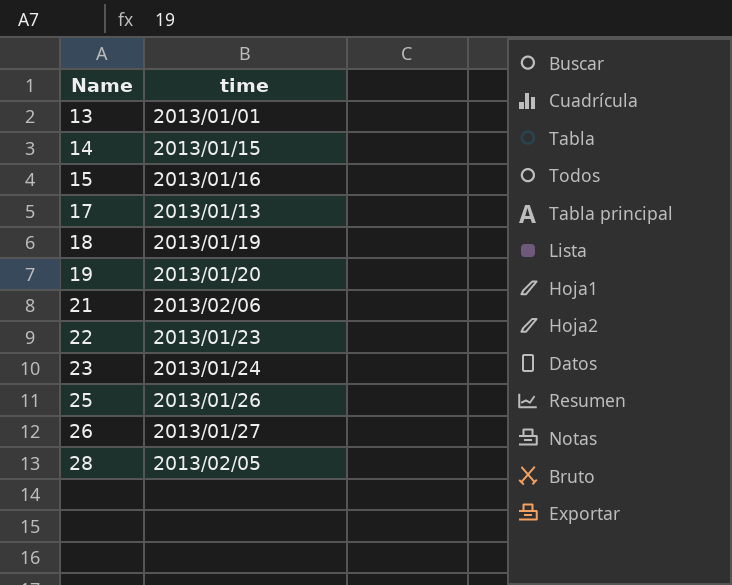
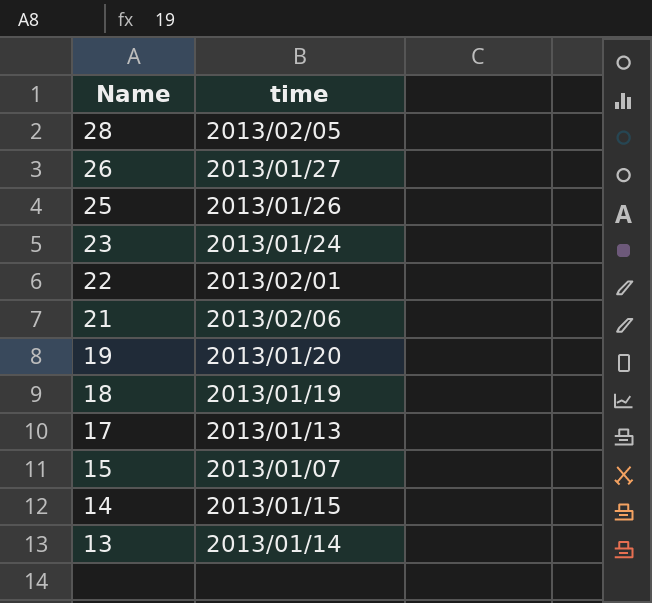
row order: Name ascending -> Name descending
22 | time: 2013/01/23 -> 2013/02/01
15 | time: 2013/01/16 -> 2013/01/07
13 | time: 2013/01/01 -> 2013/01/14

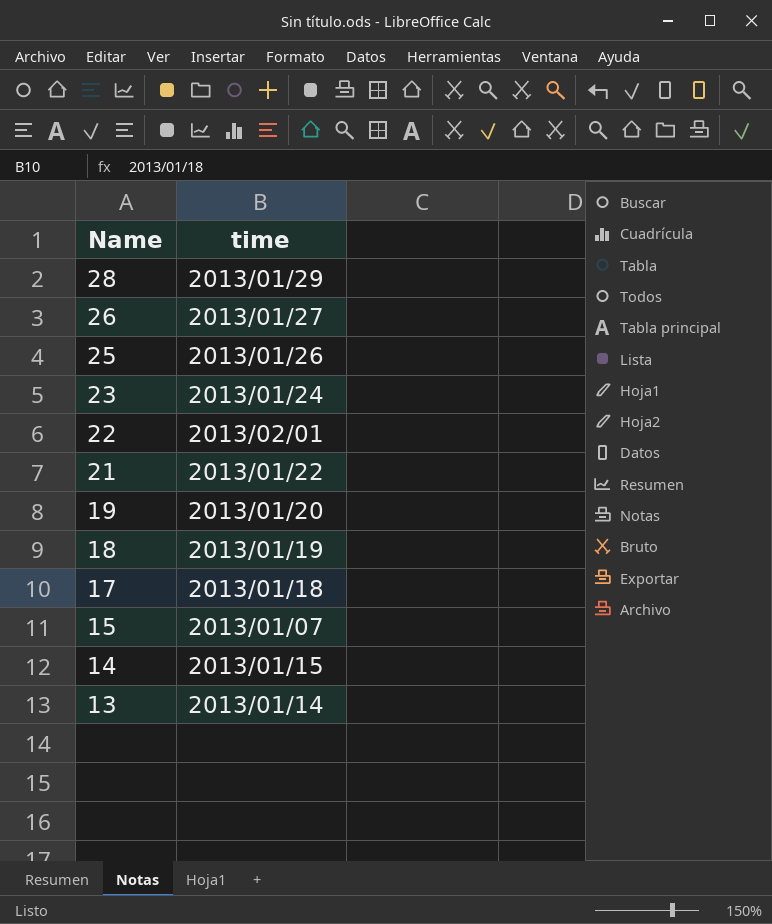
28 | time: 2013/02/05 -> 2013/01/29
21 | time: 2013/02/06 -> 2013/01/22
17 | time: 2013/01/13 -> 2013/01/18

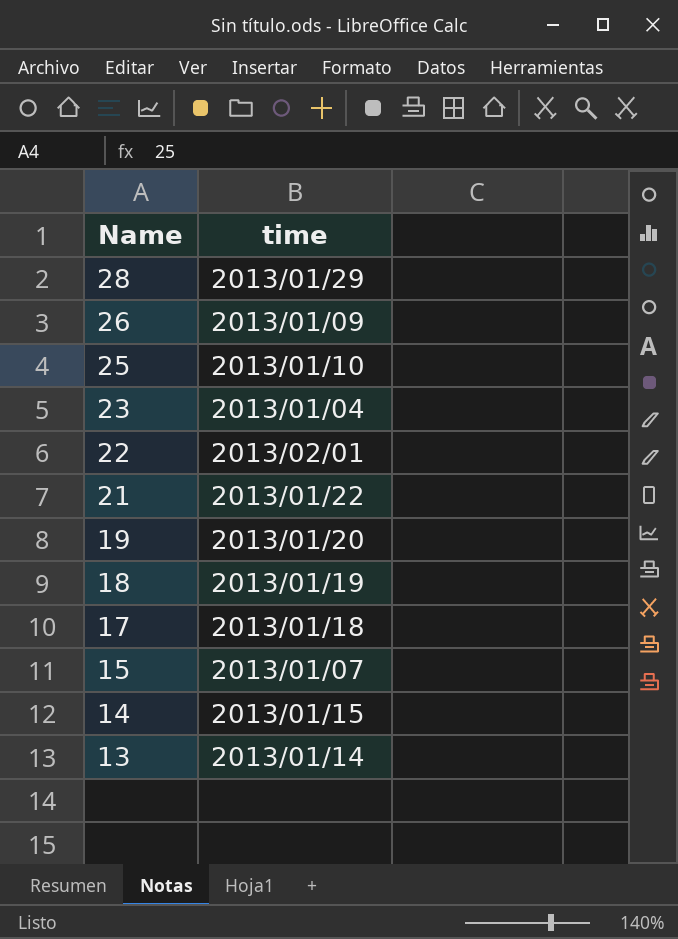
26 | time: 2013/01/27 -> 2013/01/09
25 | time: 2013/01/26 -> 2013/01/10
23 | time: 2013/01/24 -> 2013/01/04

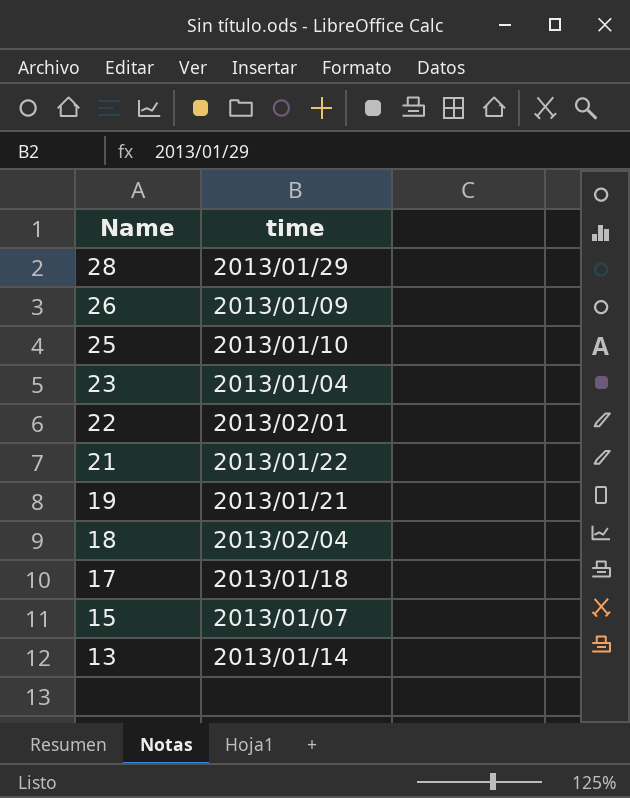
row 14: 2013/01/15 -> none
19 | time: 2013/01/20 -> 2013/01/21
18 | time: 2013/01/19 -> 2013/02/04

